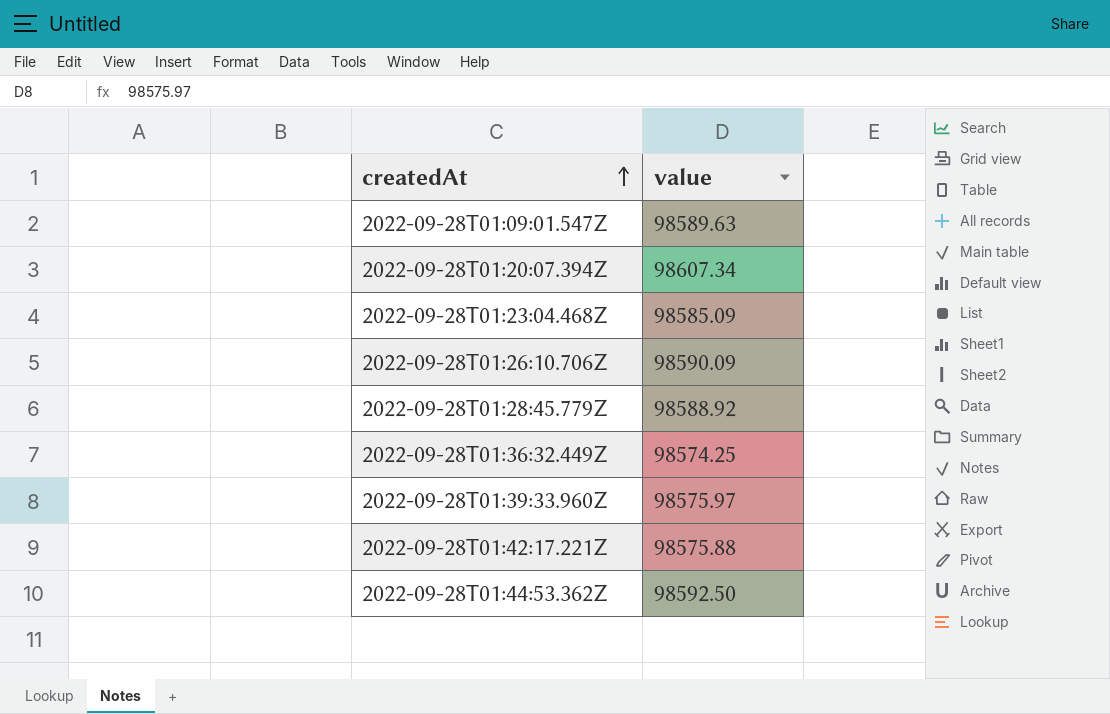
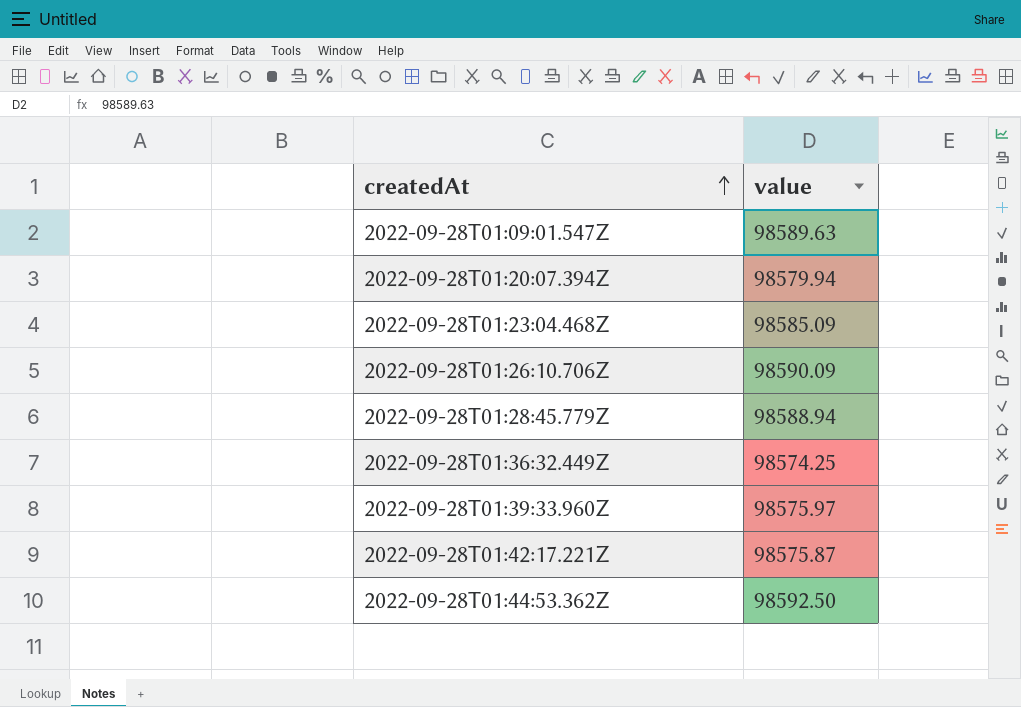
2022-09-28T01:20:07.394Z | value: 98607.34 -> 98579.94
2022-09-28T01:28:45.779Z | value: 98588.92 -> 98588.94
2022-09-28T01:42:17.221Z | value: 98575.88 -> 98575.87

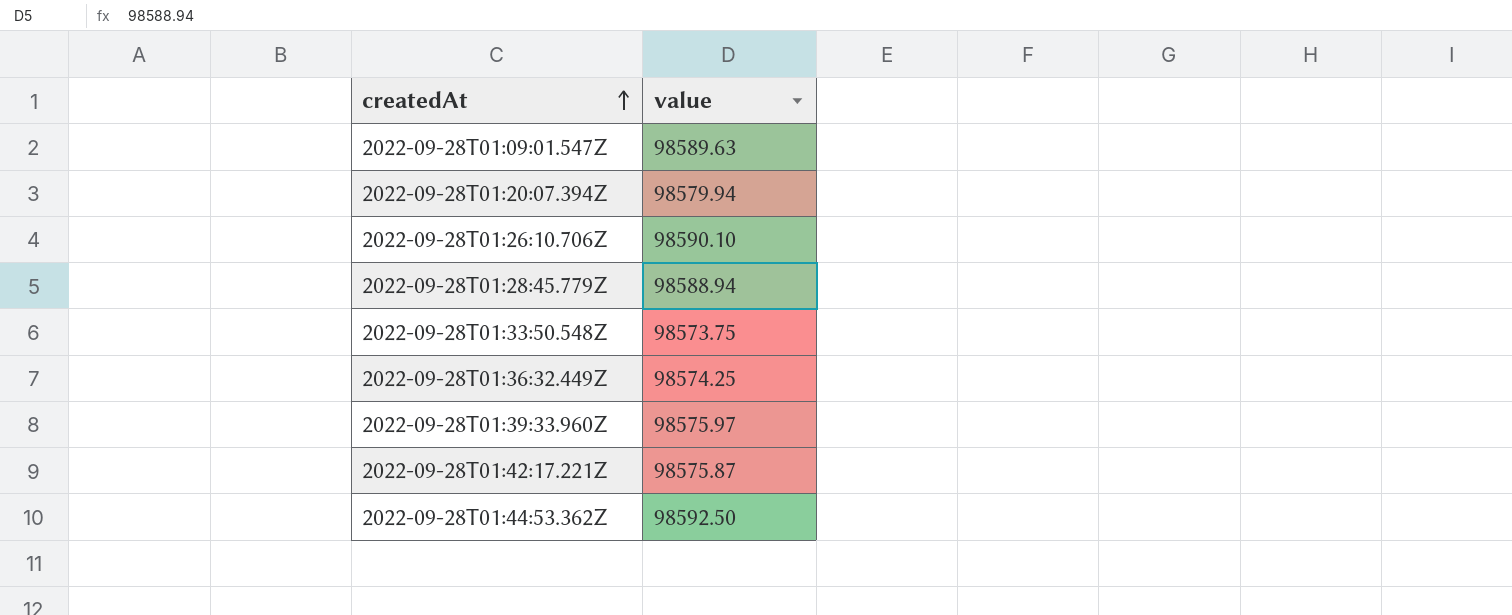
row 2022-09-28T01:23:04.468Z: 98585.09 -> none
2022-09-28T01:26:10.706Z | value: 98590.09 -> 98590.10
row 2022-09-28T01:33:50.548Z: none -> 98573.75

